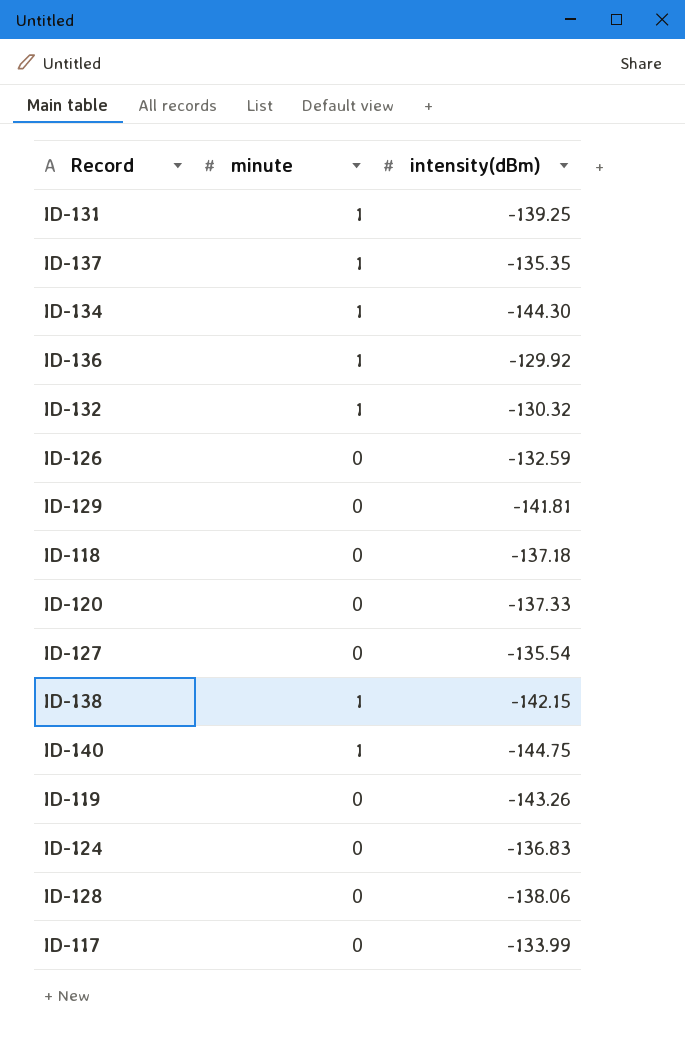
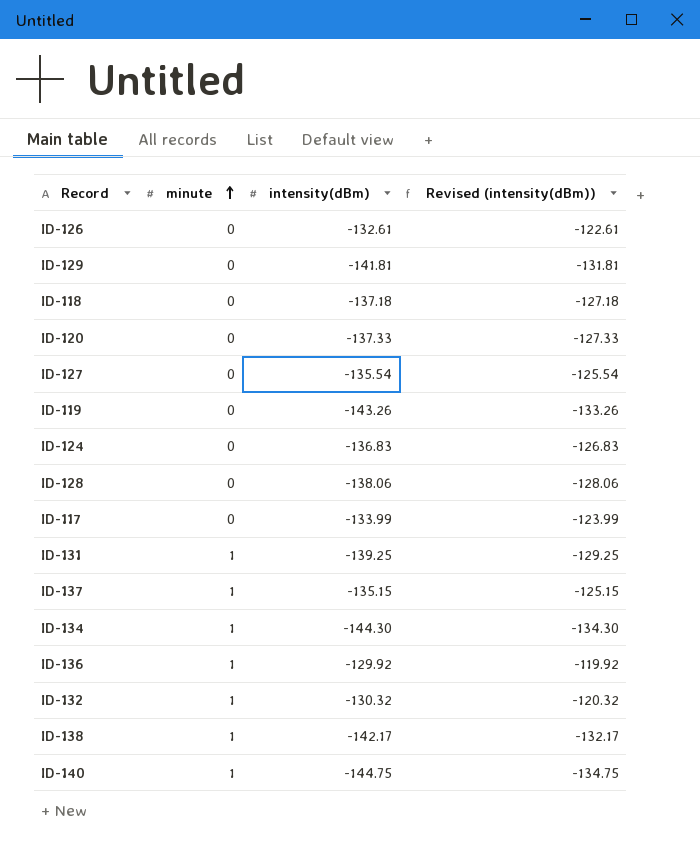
row order: none -> minute ascending
column Revised (intensity(dBm)) | formula: none -> [intensity(dBm)] + 10
ID-126 | intensity(dBm): -132.59 -> -132.61
ID-137 | intensity(dBm): -135.35 -> -135.15
ID-138 | intensity(dBm): -142.15 -> -142.17

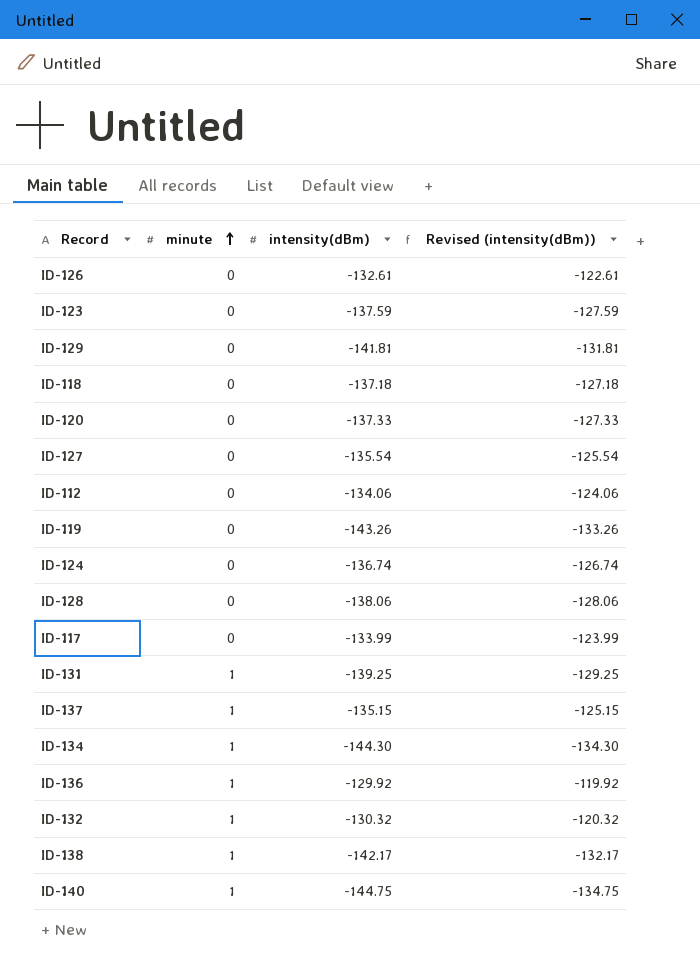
row ID-123: none -> 0 | -137.59 | -127.59
row ID-112: none -> 0 | -134.06 | -124.06
ID-124 | intensity(dBm): -136.83 -> -136.74
ID-124 | Revised (intensity(dBm)): -126.83 -> -126.74

